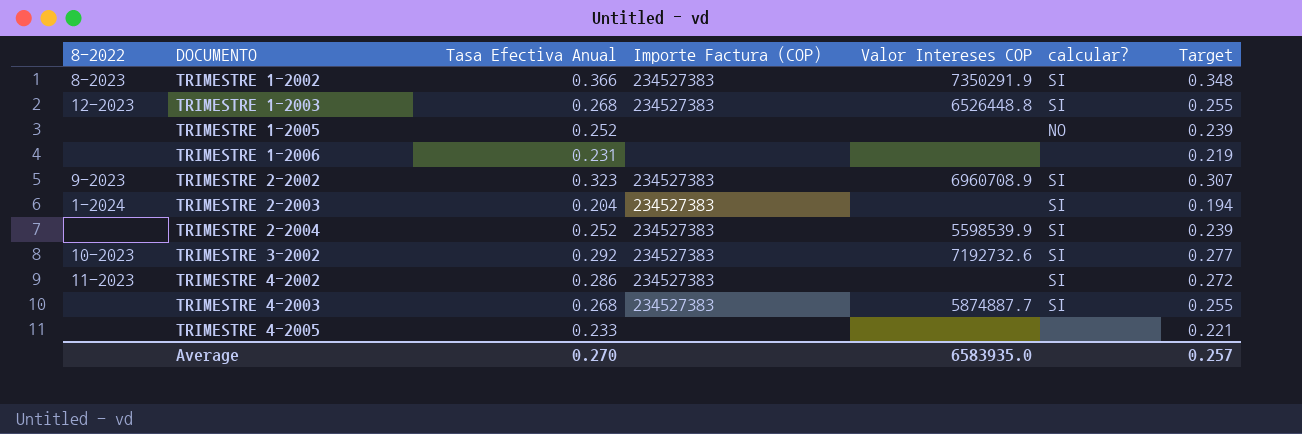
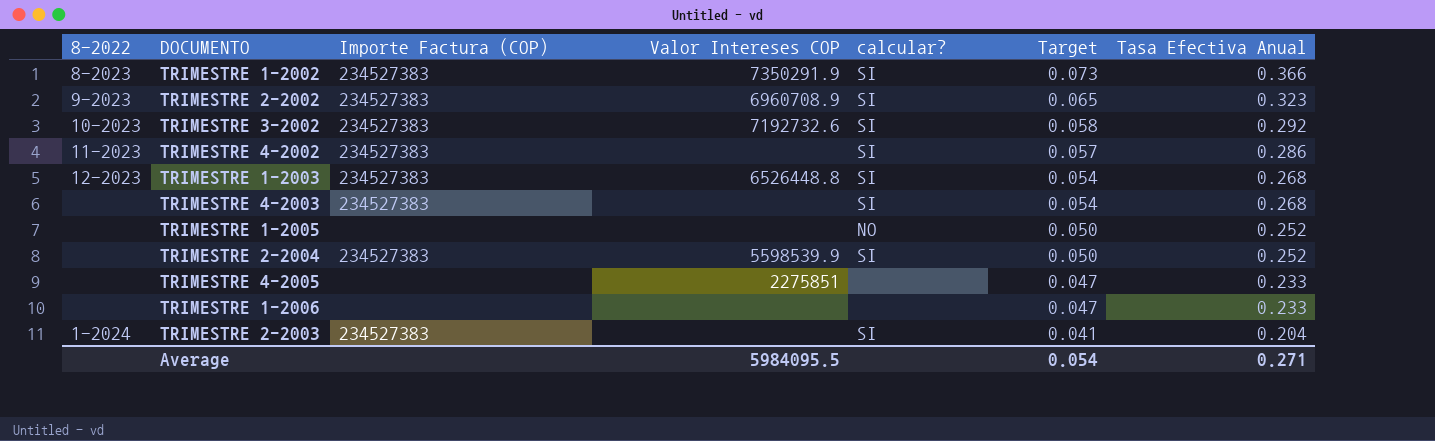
row order: DOCUMENTO ascending -> Target descending
column Target | formula: [Tasa Efectiva Anual] * 0.95 -> [Tasa Efectiva Anual] * 0.2
column Tasa Efectiva Anual | position: 3 -> 7
TRIMESTRE 4-2003 | Valor Intereses COP: 5874887.7 -> none
TRIMESTRE 4-2005 | Valor Intereses COP: none -> 2275851
TRIMESTRE 1-2006 | Tasa Efectiva Anual: 0.231 -> 0.233
Average | Valor Intereses COP: 6583935.0 -> 5984095.5
Average | Target: 0.257 -> 0.054
Average | Tasa Efectiva Anual: 0.270 -> 0.271

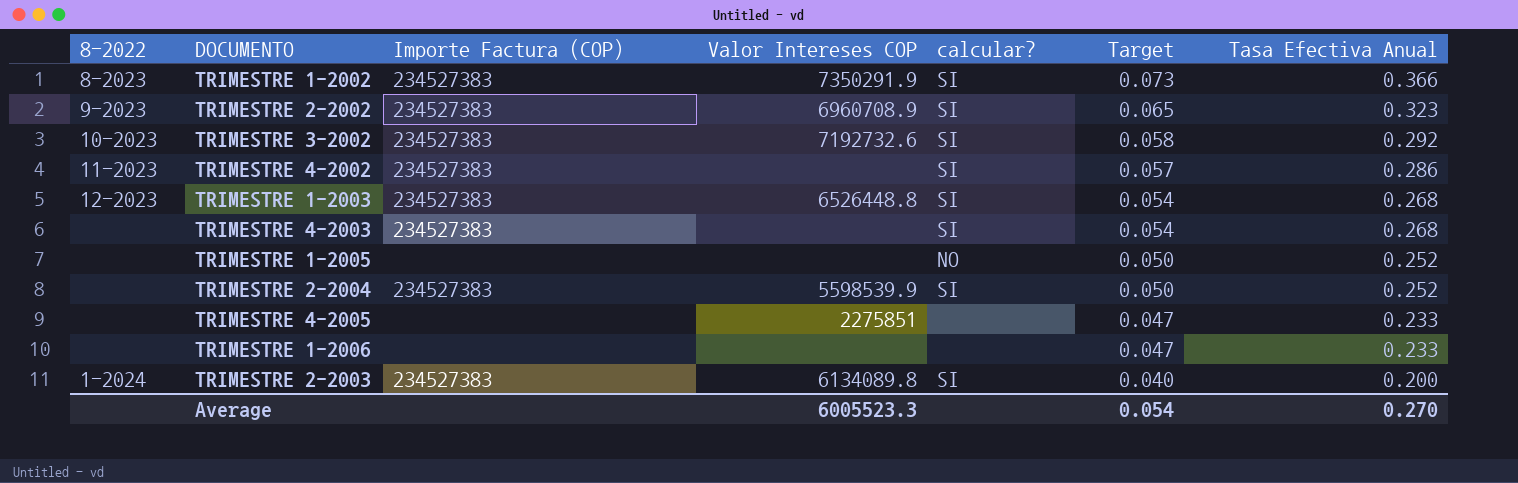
TRIMESTRE 2-2003 | Valor Intereses COP: none -> 6134089.8
TRIMESTRE 2-2003 | Target: 0.041 -> 0.040
TRIMESTRE 2-2003 | Tasa Efectiva Anual: 0.204 -> 0.200
Average | Valor Intereses COP: 5984095.5 -> 6005523.3
Average | Tasa Efectiva Anual: 0.271 -> 0.270

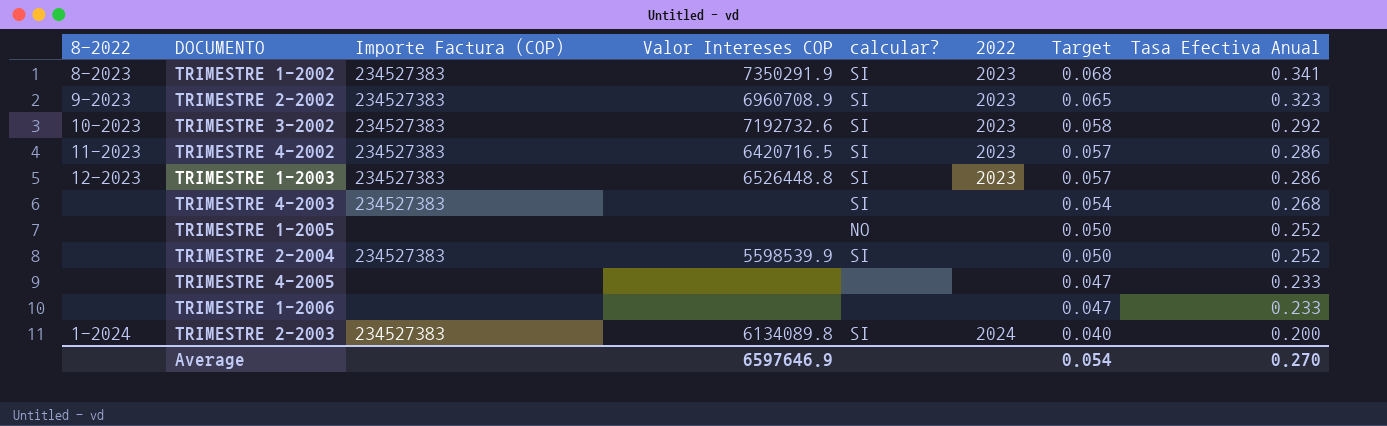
column 2022 | position: none -> 6
TRIMESTRE 1-2002 | Target: 0.073 -> 0.068
TRIMESTRE 1-2002 | Tasa Efectiva Anual: 0.366 -> 0.341
TRIMESTRE 4-2002 | Valor Intereses COP: none -> 6420716.5
TRIMESTRE 1-2003 | Target: 0.054 -> 0.057
TRIMESTRE 1-2003 | Tasa Efectiva Anual: 0.268 -> 0.286
TRIMESTRE 4-2005 | Valor Intereses COP: 2275851 -> none
Average | Valor Intereses COP: 6005523.3 -> 6597646.9

